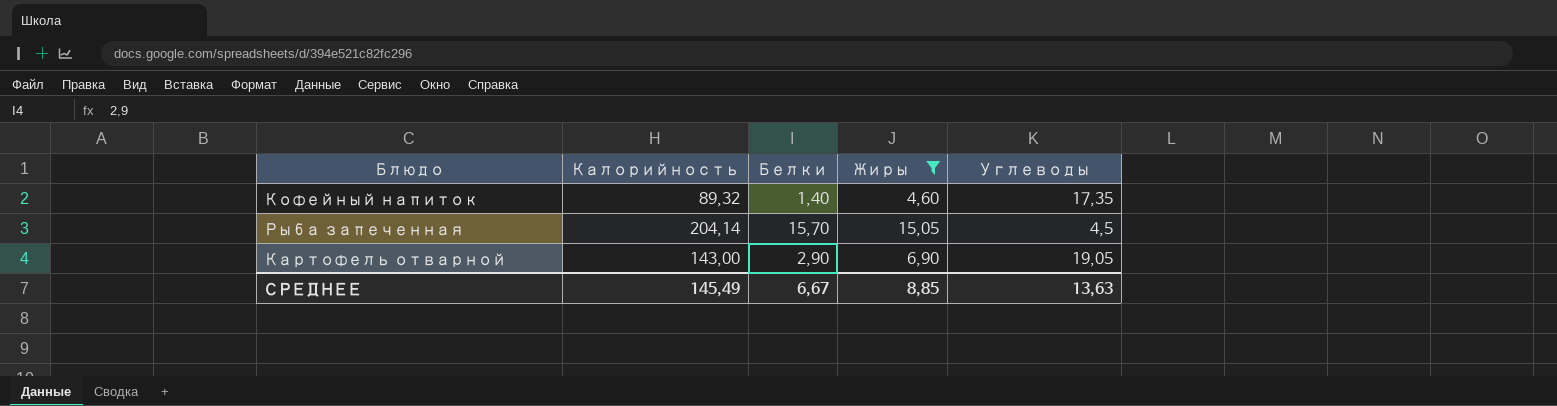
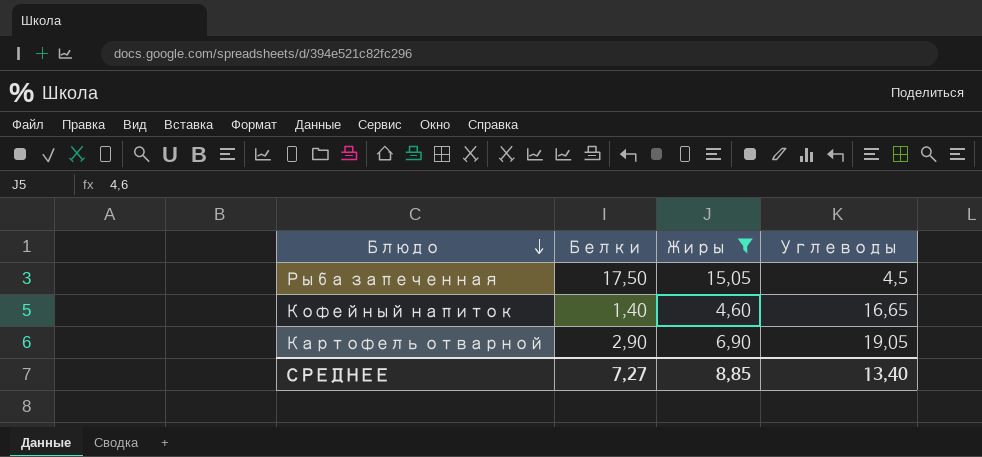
row order: none -> Блюдо descending
column Калорийность | position: 2 -> none
Рыба запеченная | Белки: 15,70 -> 17,50
Кофейный напиток | Углеводы: 17,35 -> 16,65
СРЕДНЕЕ | Белки: 6,67 -> 7,27
СРЕДНЕЕ | Углеводы: 13,63 -> 13,40

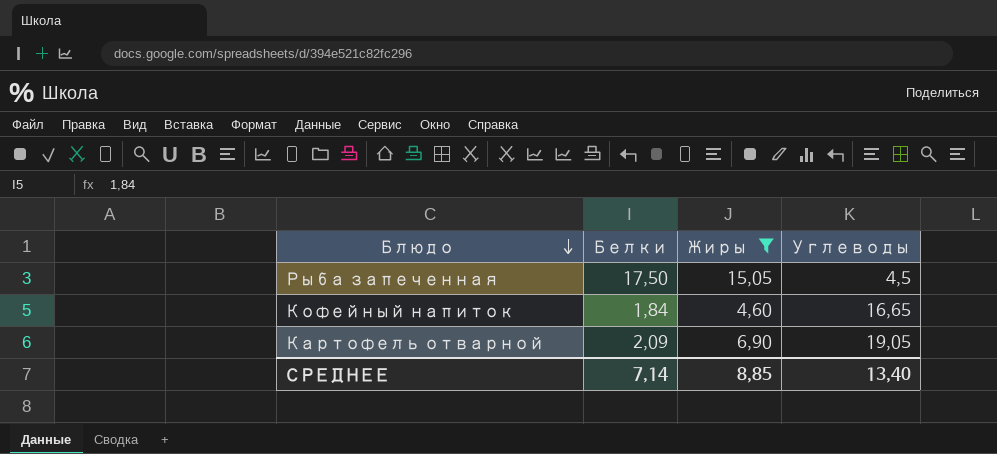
Кофейный напиток | Белки: 1,40 -> 1,84
Картофель отварной | Белки: 2,90 -> 2,09
СРЕДНЕЕ | Белки: 7,27 -> 7,14

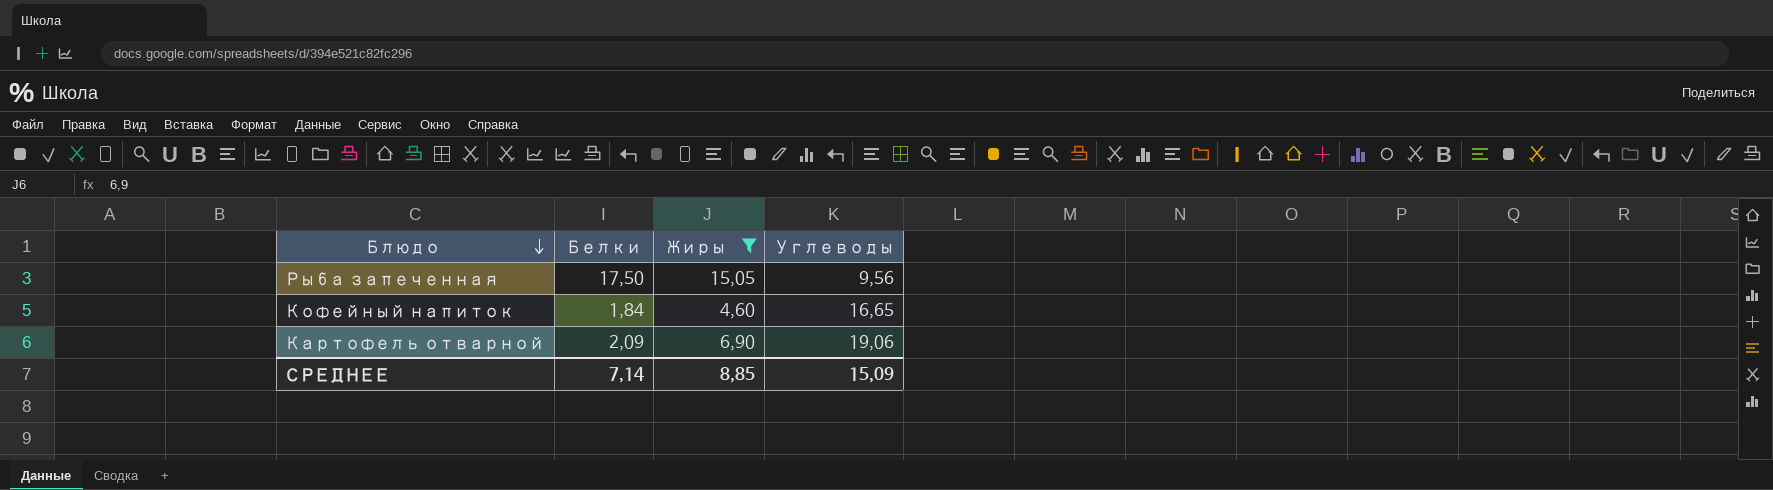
Рыба запеченная | Углеводы: 4,5 -> 9,56
Картофель отварной | Углеводы: 19,05 -> 19,06
СРЕДНЕЕ | Углеводы: 13,40 -> 15,09

